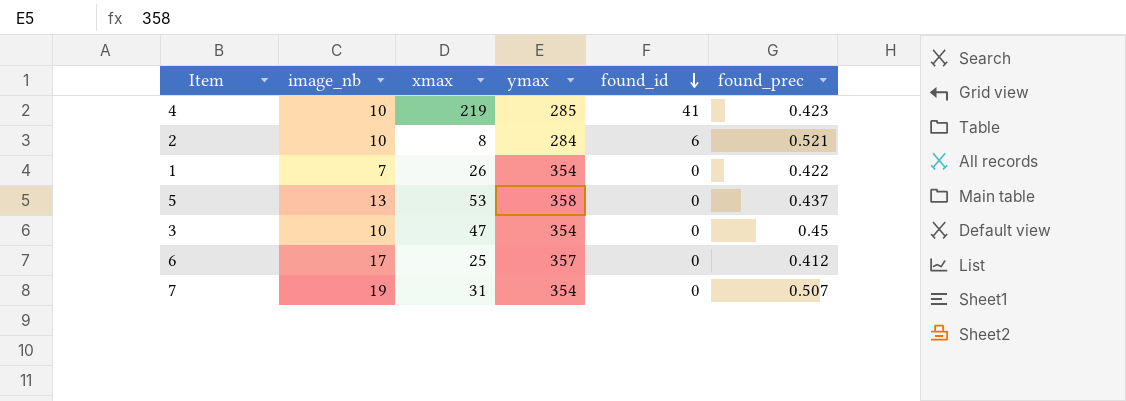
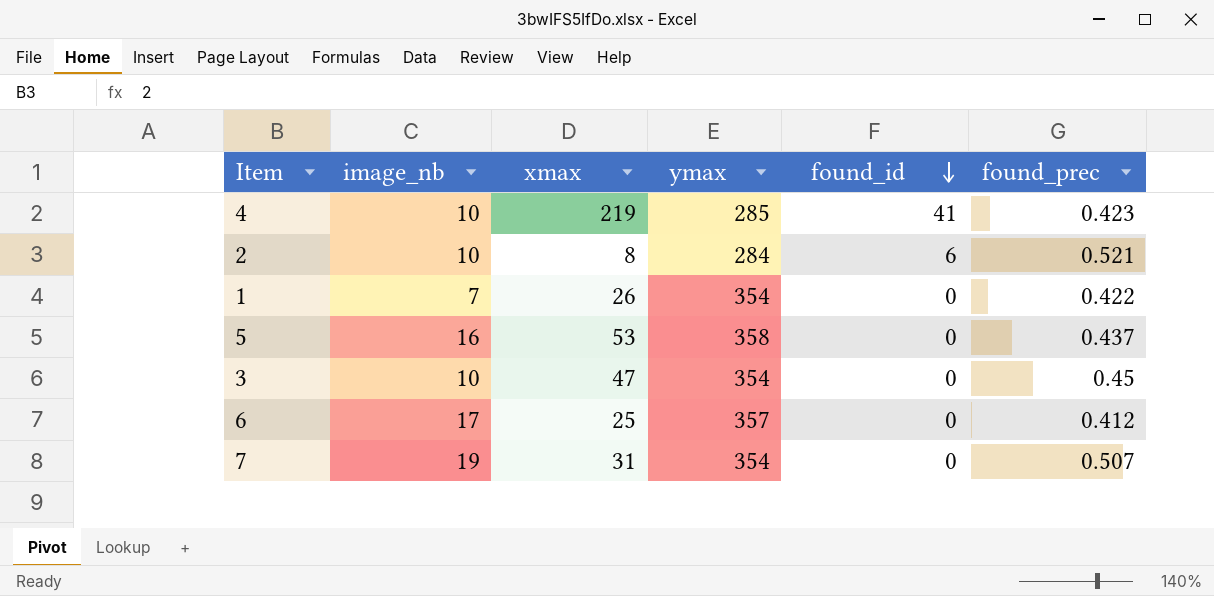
5 | image_nb: 13 -> 16

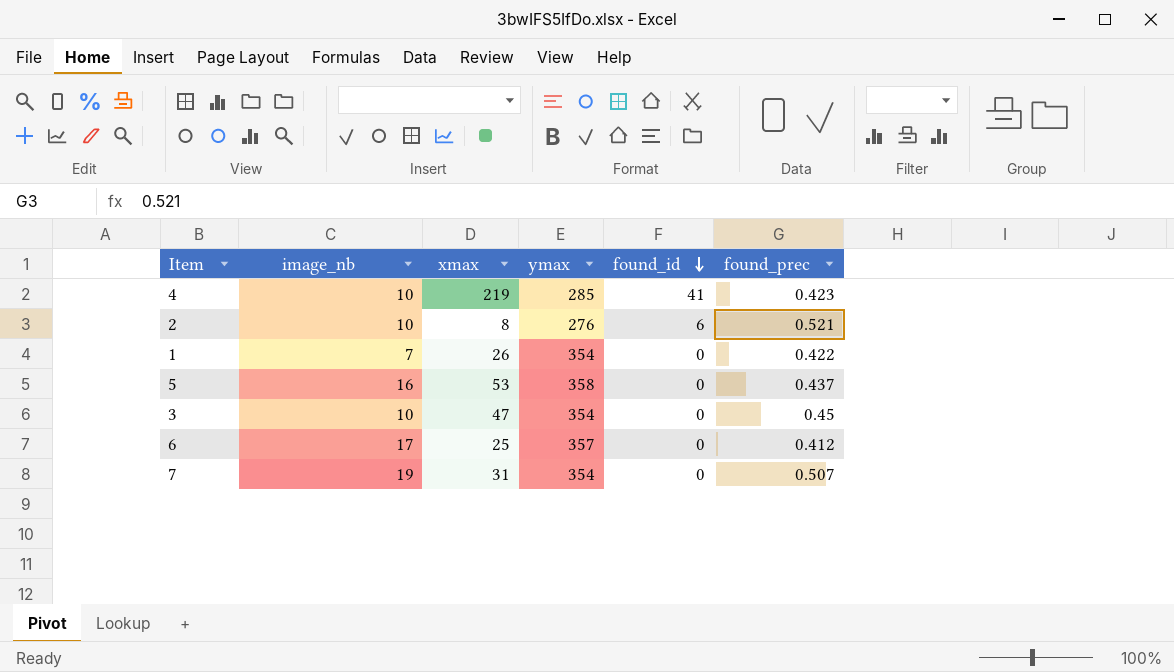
2 | ymax: 284 -> 276

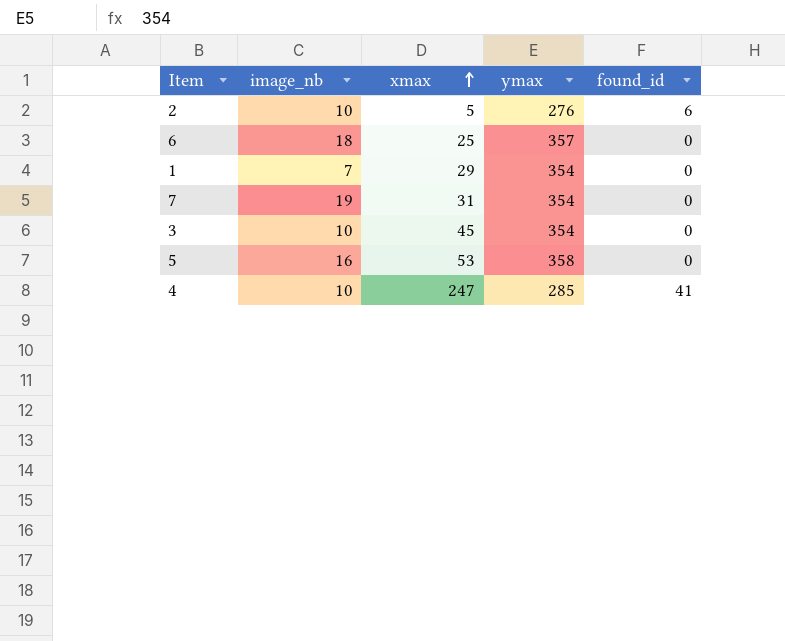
row order: found_id descending -> xmax ascending
column found_prec | position: 6 -> none
2 | xmax: 8 -> 5
6 | image_nb: 17 -> 18
1 | xmax: 26 -> 29
3 | xmax: 47 -> 45
4 | xmax: 219 -> 247

